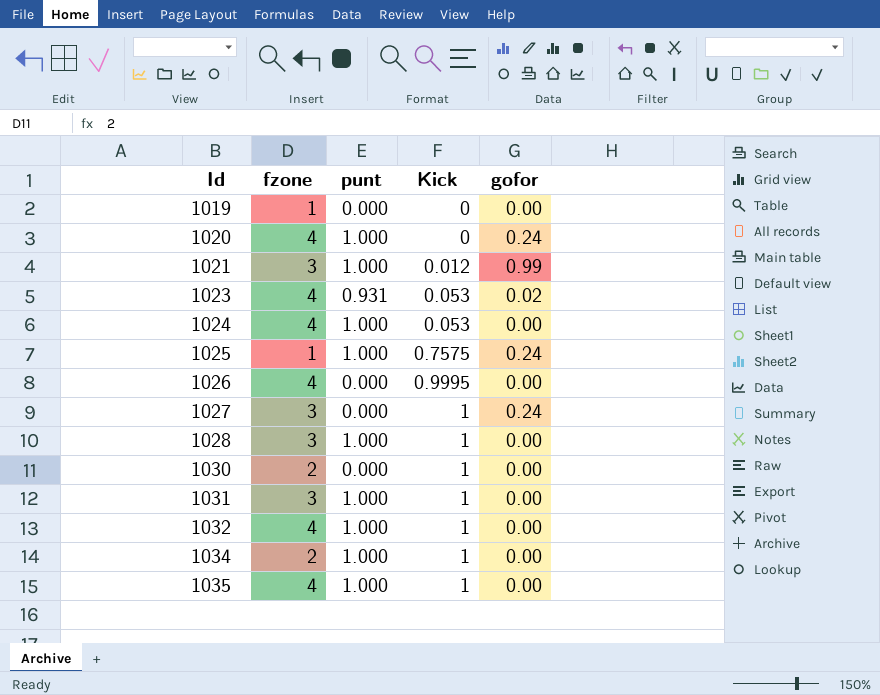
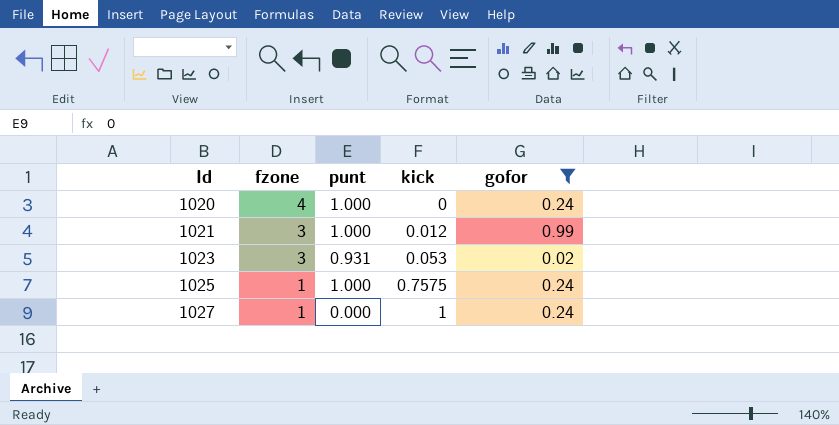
filter: none -> gofor != 0.00
column name: Kick -> kick
1023 | fzone: 4 -> 3
1027 | fzone: 3 -> 1

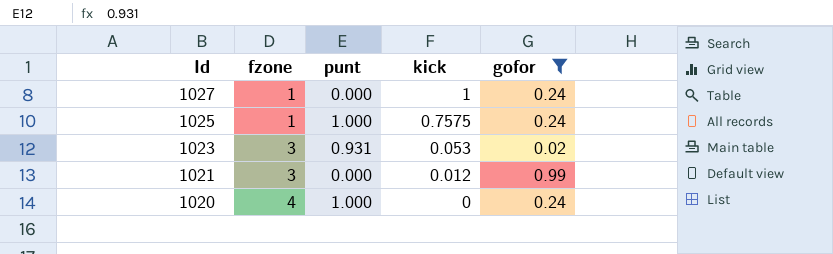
row order: Id ascending -> Id descending
1021 | punt: 1.000 -> 0.000

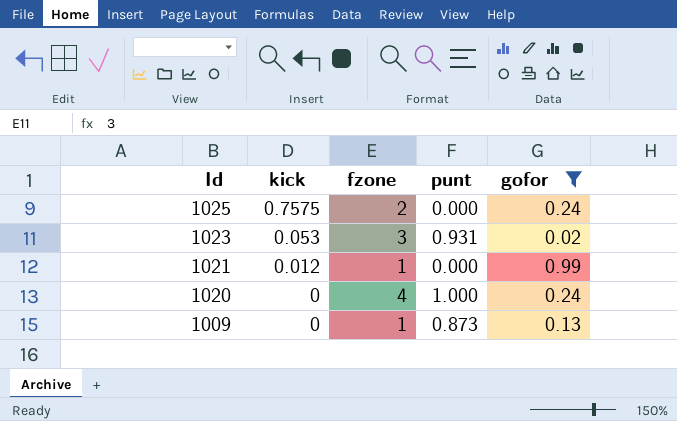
column kick | position: 4 -> 2
row 1027: 1 | 0.000 | 1 | 0.24 -> none
1025 | fzone: 1 -> 2
1025 | punt: 1.000 -> 0.000
1021 | fzone: 3 -> 1
row 1009: none -> 0 | 1 | 0.873 | 0.13

